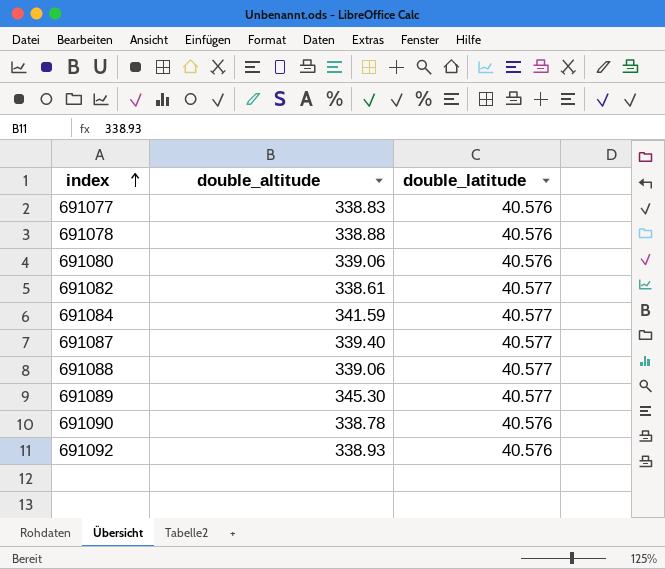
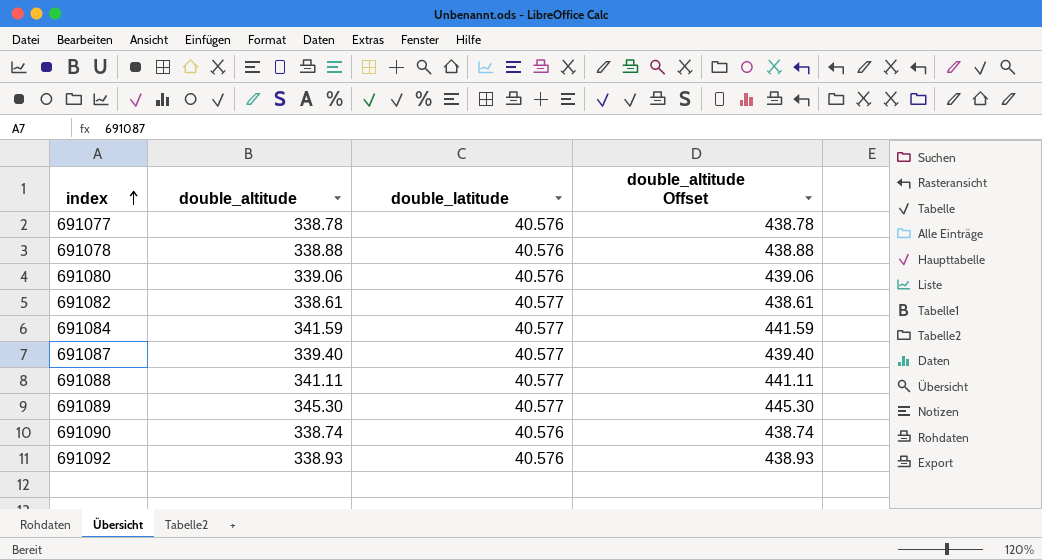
column double_altitude Offset | formula: none -> [double_altitude] + 100
691077 | double_altitude: 338.83 -> 338.78
691088 | double_altitude: 339.06 -> 341.11
691090 | double_altitude: 338.78 -> 338.74

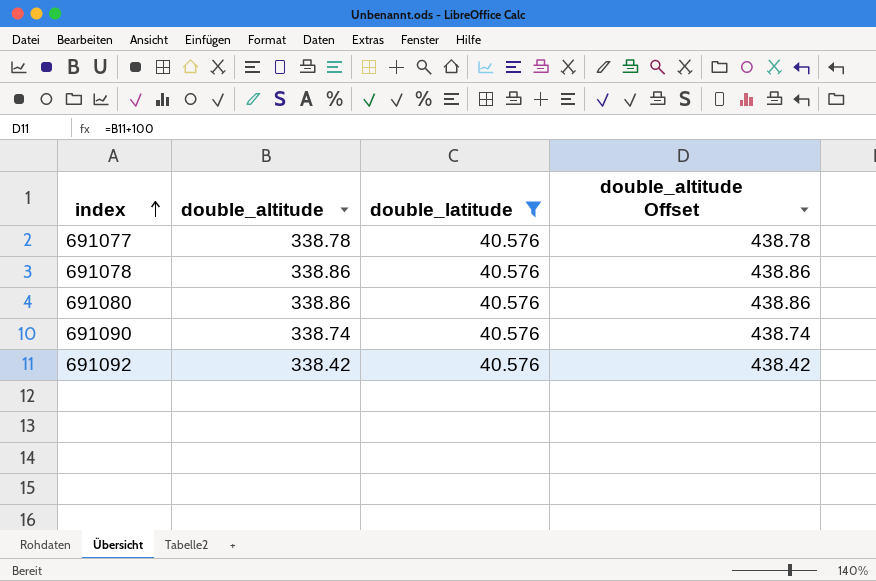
filter: none -> double_latitude = 40.576
691078 | double_altitude: 338.88 -> 338.86
691078 | double_altitude Offset: 438.88 -> 438.86
691080 | double_altitude: 339.06 -> 338.86
691080 | double_altitude Offset: 439.06 -> 438.86
691092 | double_altitude: 338.93 -> 338.42
691092 | double_altitude Offset: 438.93 -> 438.42

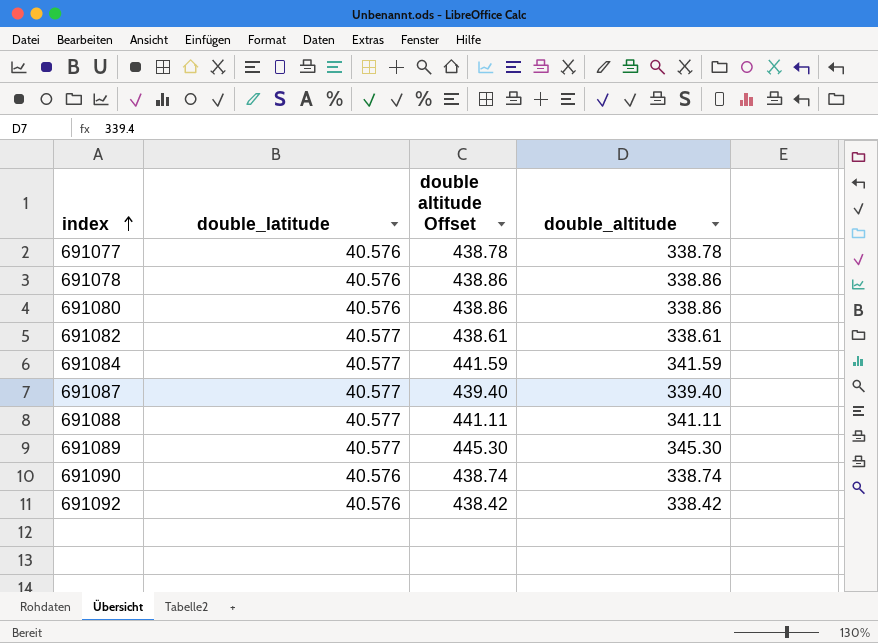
filter: double_latitude = 40.576 -> none
column name: double_altitude Offset -> double altitude Offset
column double_altitude | position: 2 -> 4

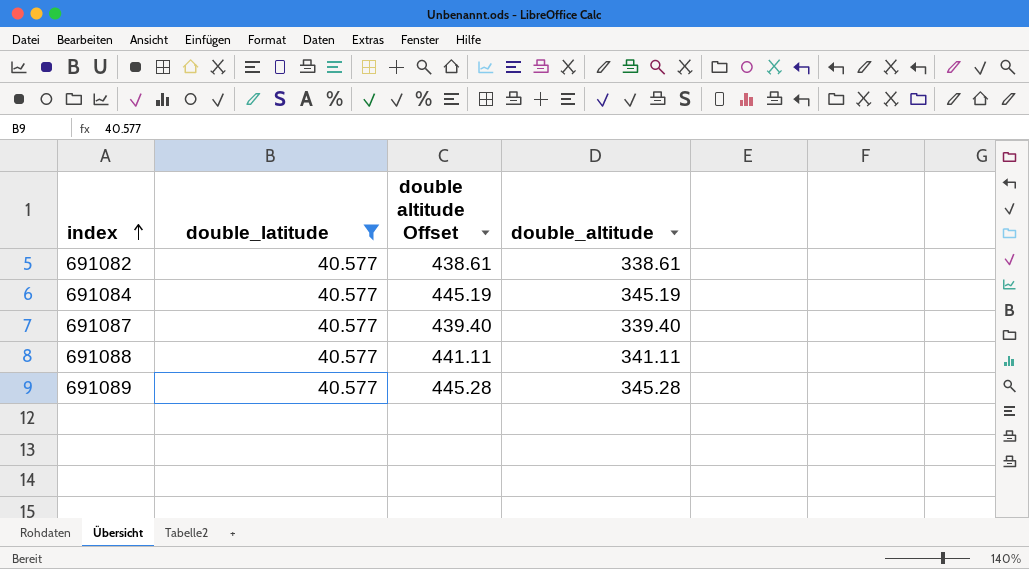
filter: none -> double_latitude = 40.577
691084 | double altitude Offset: 441.59 -> 445.19
691084 | double_altitude: 341.59 -> 345.19
691089 | double altitude Offset: 445.30 -> 445.28
691089 | double_altitude: 345.30 -> 345.28

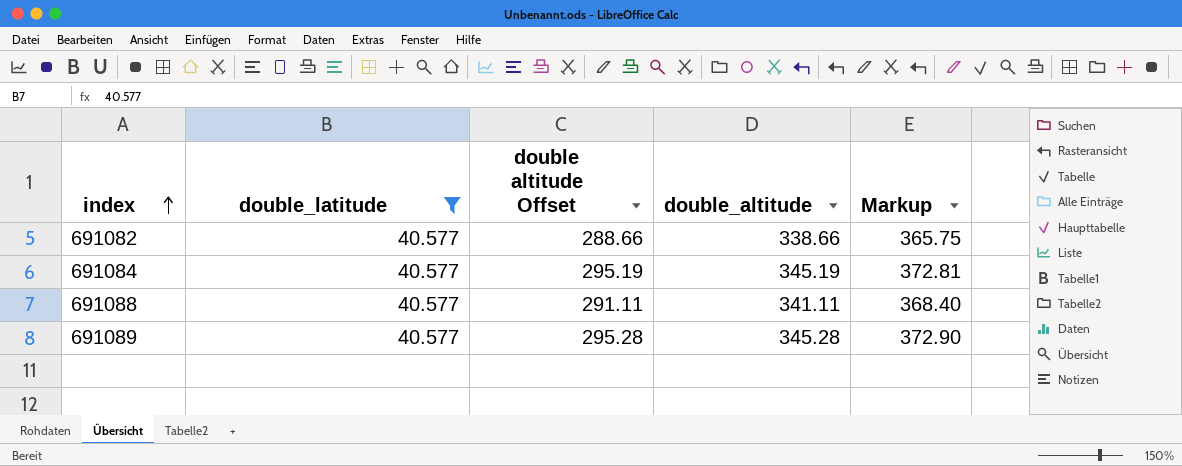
column double altitude Offset | formula: [double_altitude] + 100 -> [double_altitude] - 50
column Markup | formula: none -> [double_altitude] * 1.08
row 691087: 40.577 | 439.40 | 339.40 -> none
691082 | double_altitude: 338.61 -> 338.66

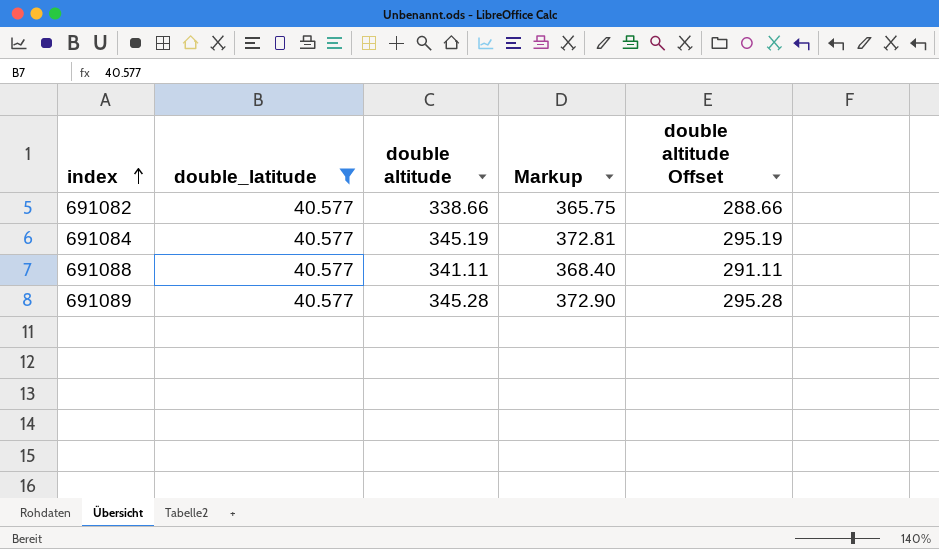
column name: double_altitude -> double altitude
column double altitude Offset | position: 3 -> 5

